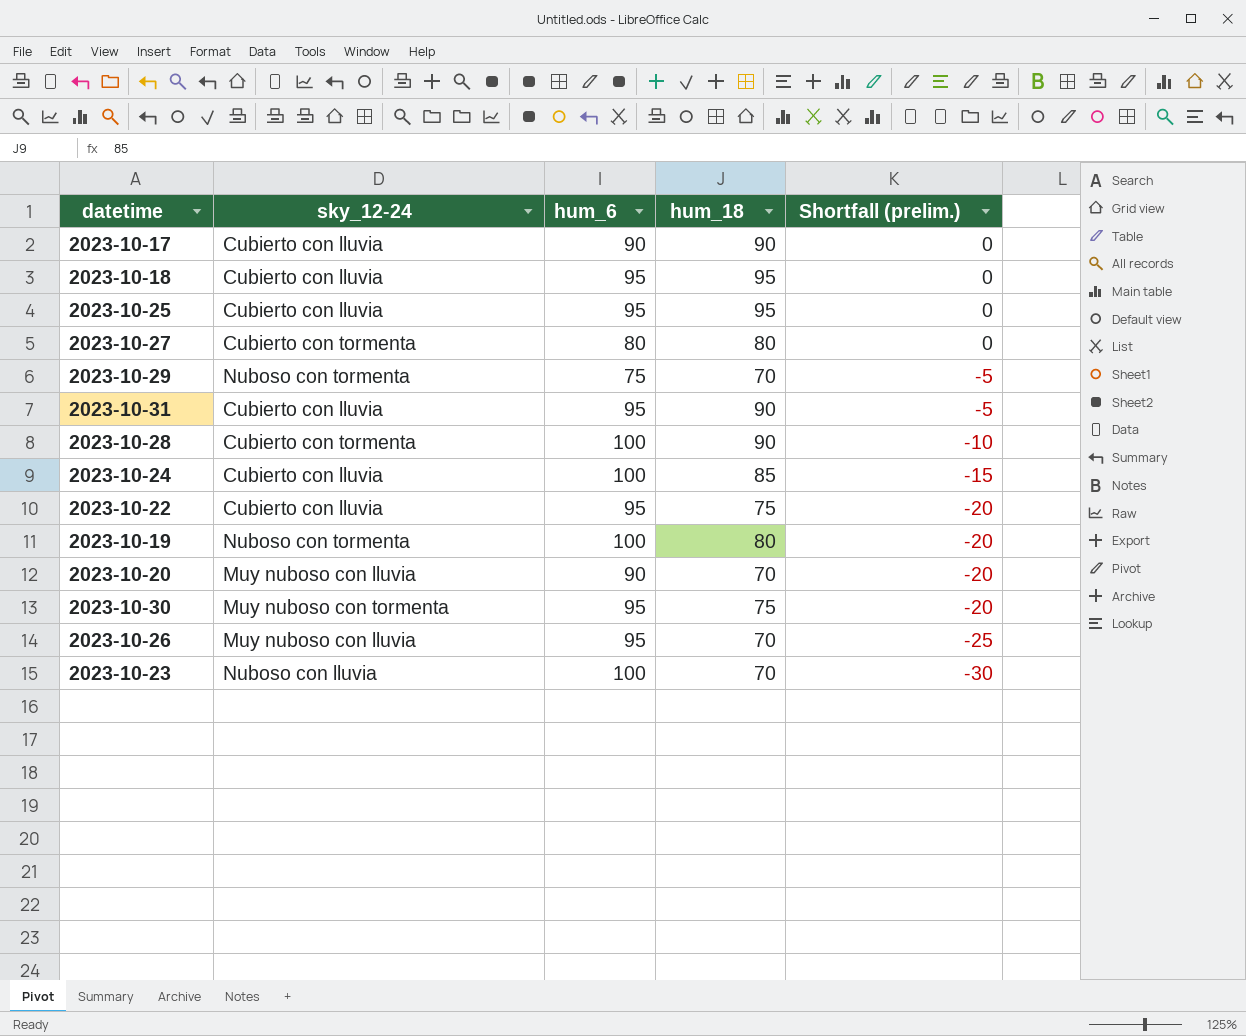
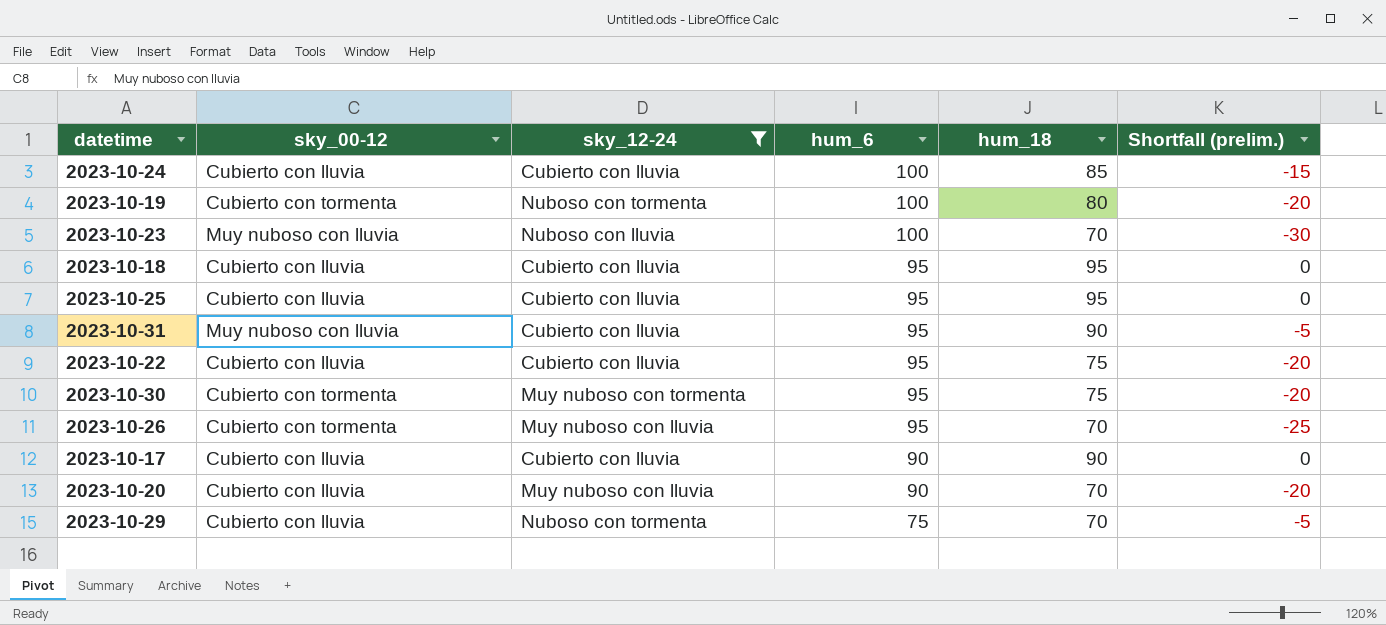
filter: none -> sky_12-24 != Cubierto con tormenta
row order: Shortfall (prelim.) descending -> hum_6 descending
column sky_00-12 | position: none -> 2

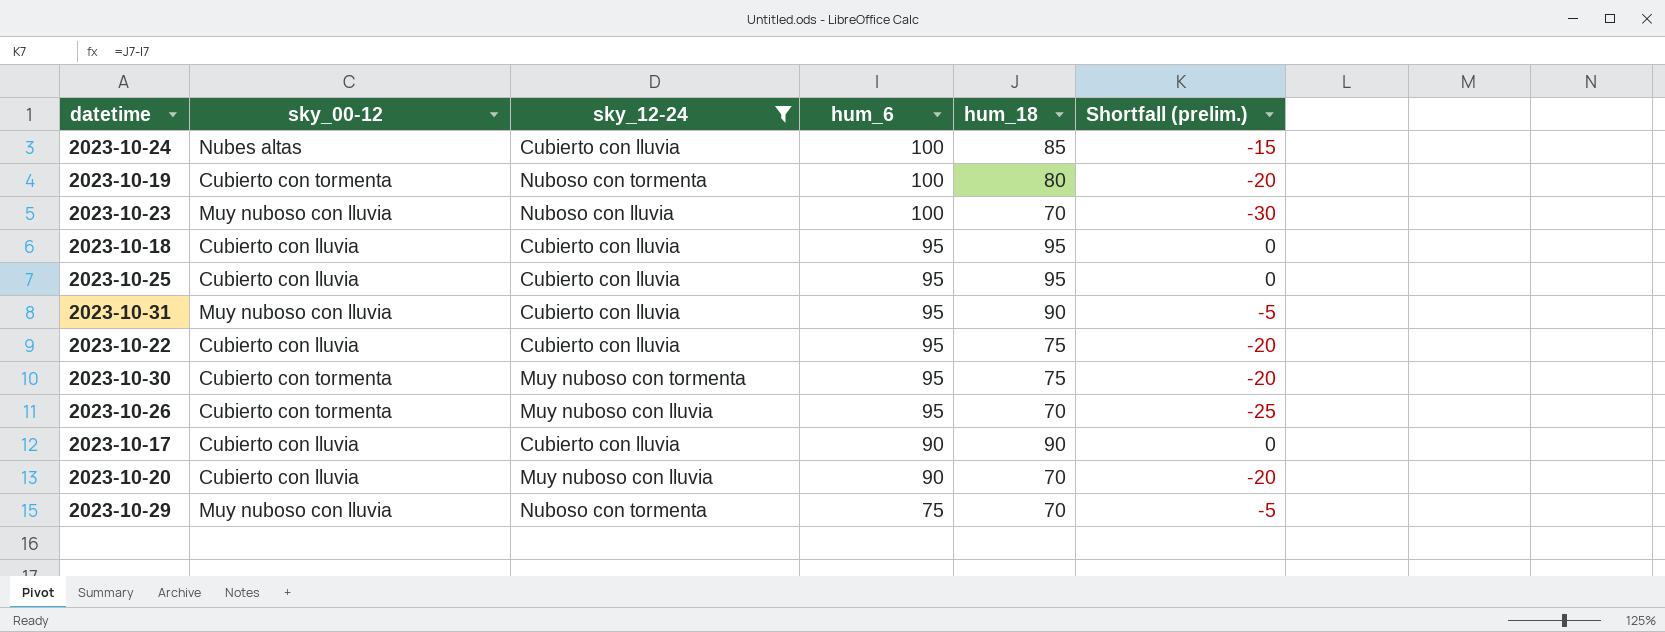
2023-10-24 | sky_00-12: Cubierto con lluvia -> Nubes altas
2023-10-29 | sky_00-12: Cubierto con lluvia -> Muy nuboso con lluvia

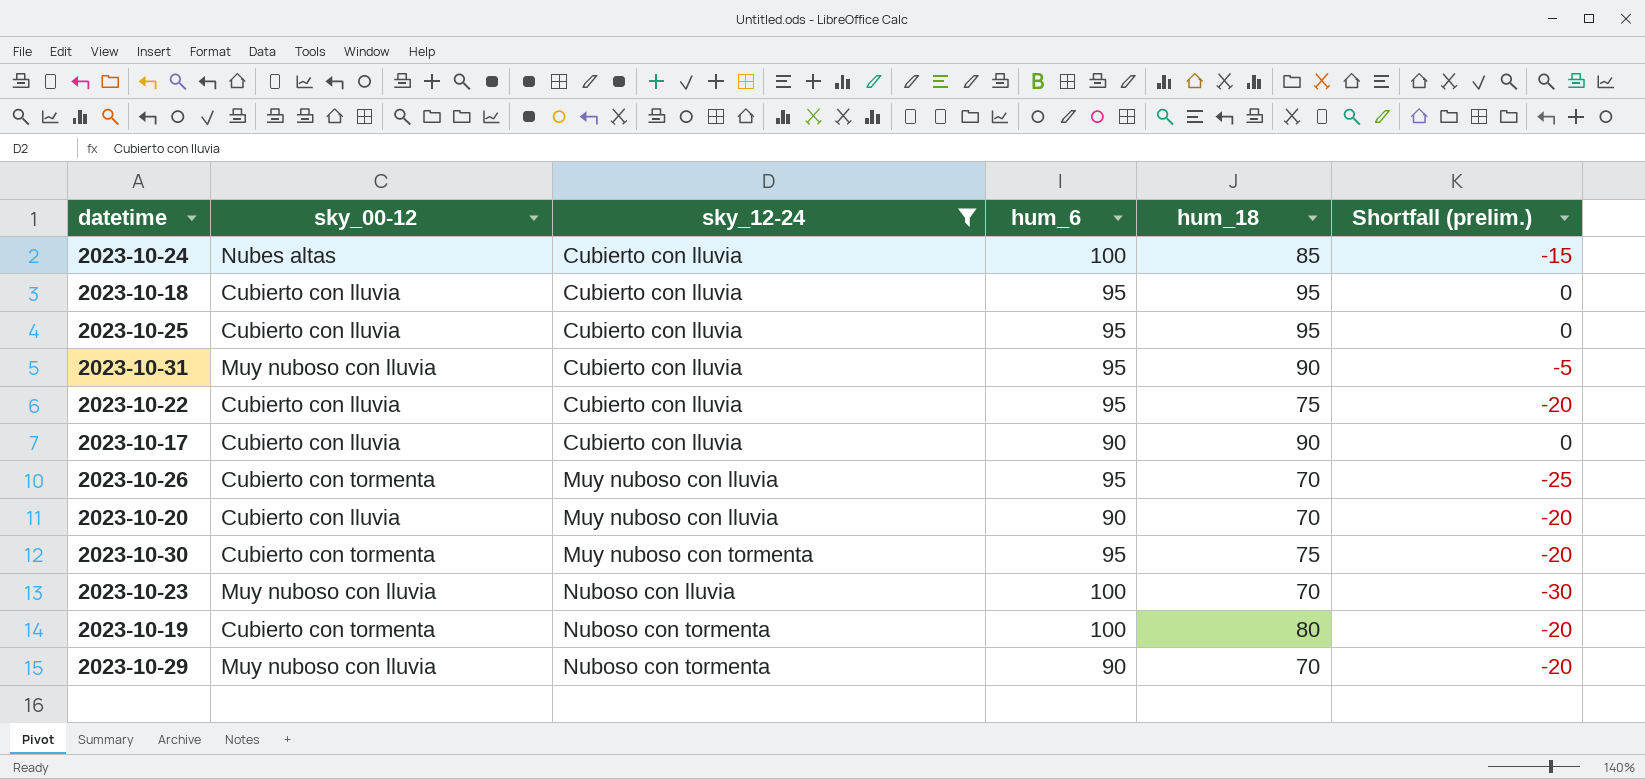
row order: hum_6 descending -> sky_12-24 ascending
2023-10-29 | hum_6: 75 -> 90
2023-10-29 | Shortfall (prelim.): -5 -> -20

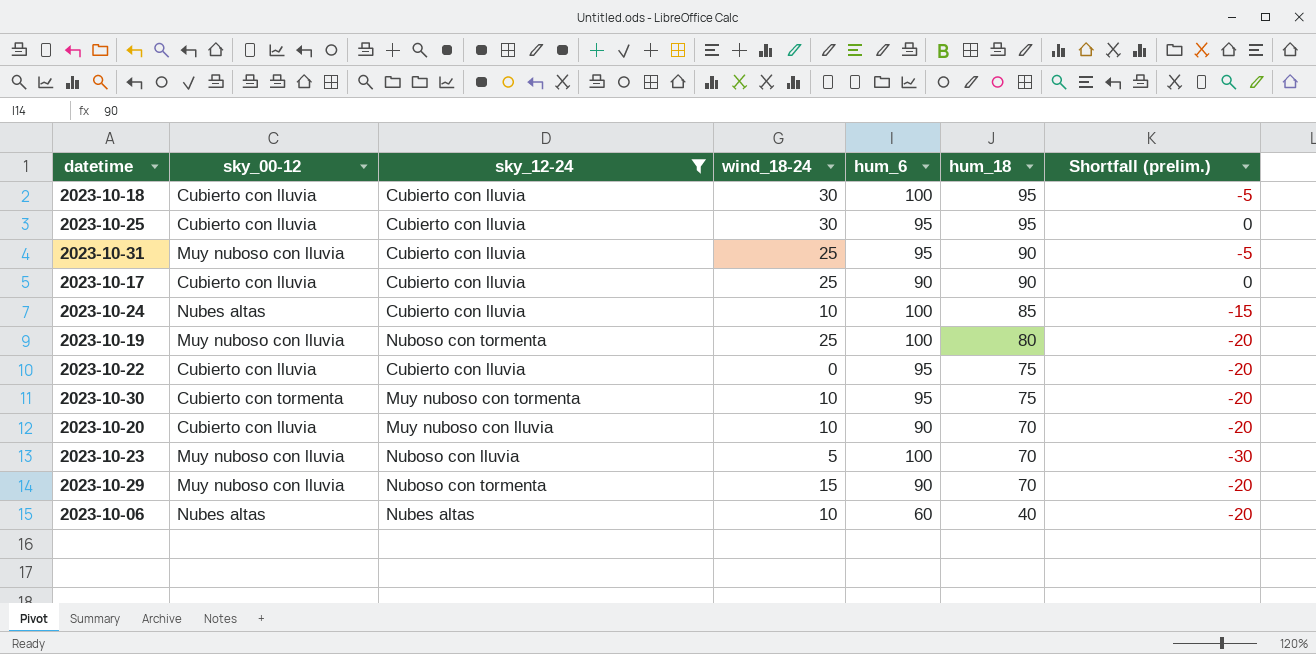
row order: sky_12-24 ascending -> hum_18 descending
column wind_18-24 | position: none -> 4
row 2023-10-26: Cubierto con tormenta | Muy nuboso con lluvia | 95 | 70 | -25 -> none
2023-10-18 | hum_6: 95 -> 100
2023-10-18 | Shortfall (prelim.): 0 -> -5
2023-10-19 | sky_00-12: Cubierto con tormenta -> Muy nuboso con lluvia
row 2023-10-06: none -> Nubes altas | Nubes altas | 10 | 60 | 40 | -20

